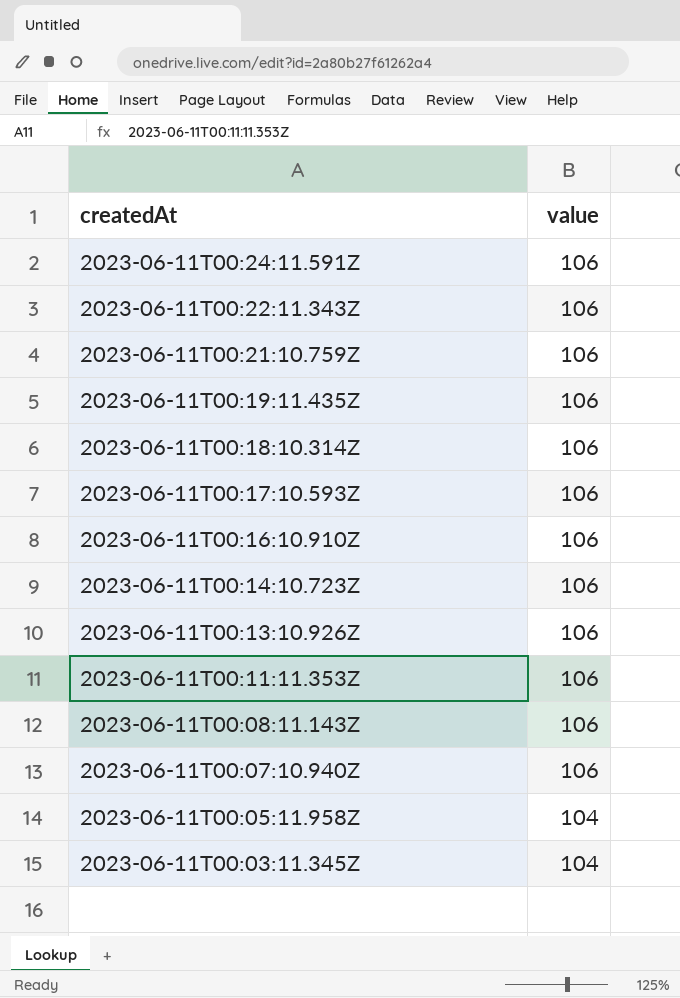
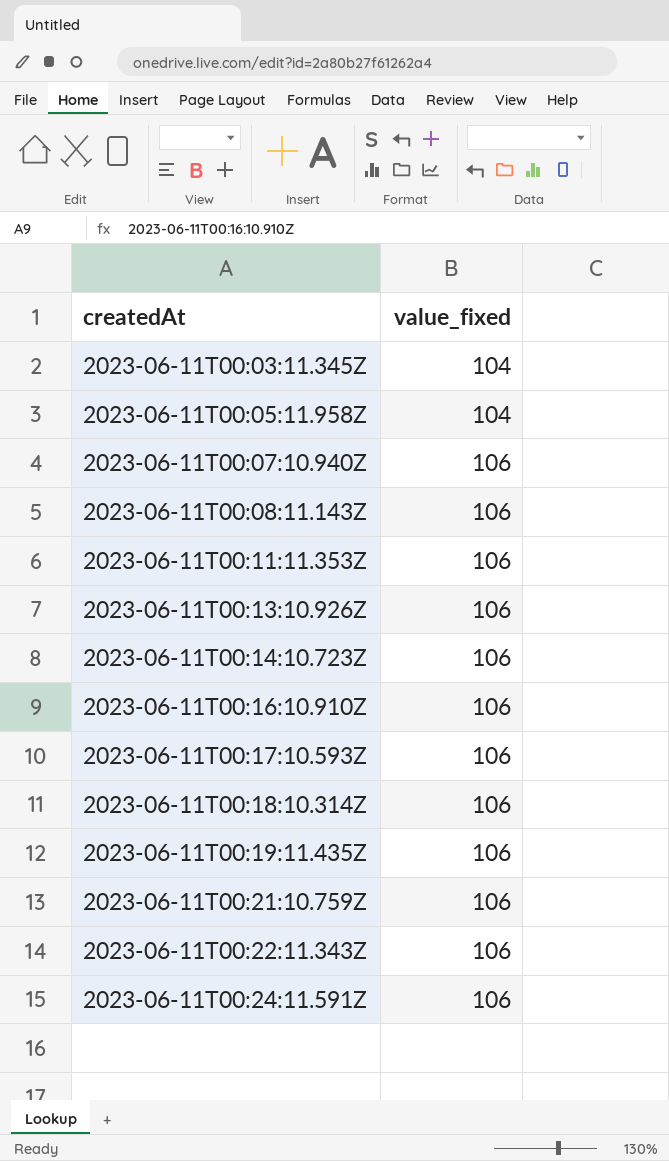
row order: createdAt descending -> createdAt ascending
column name: value -> value_fixed

